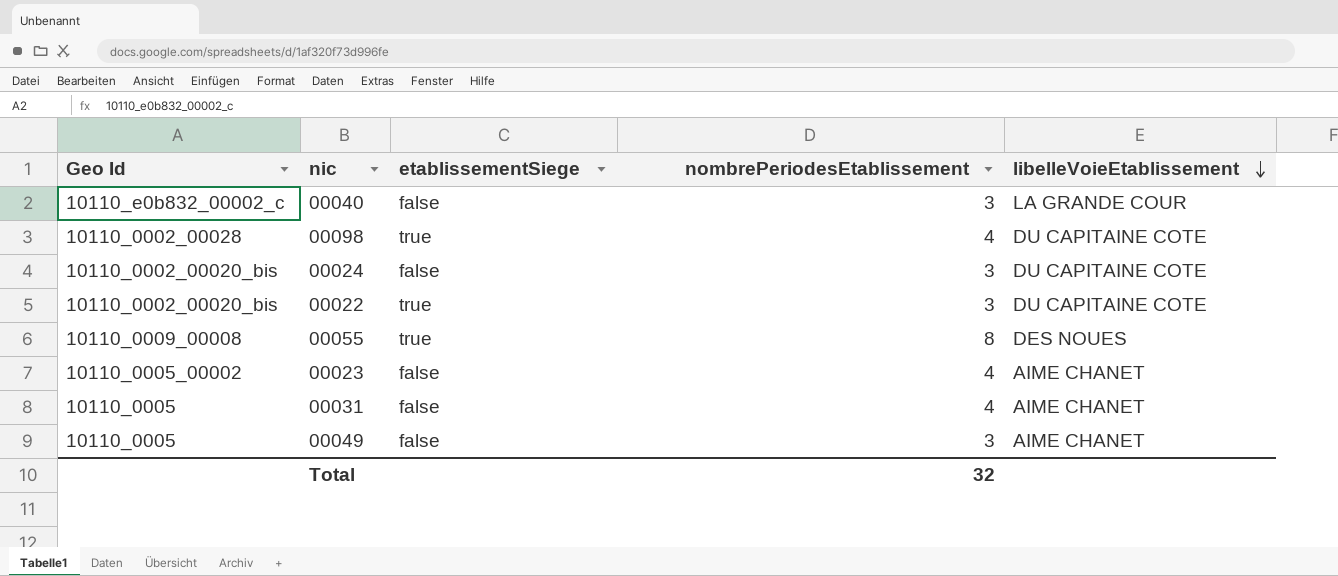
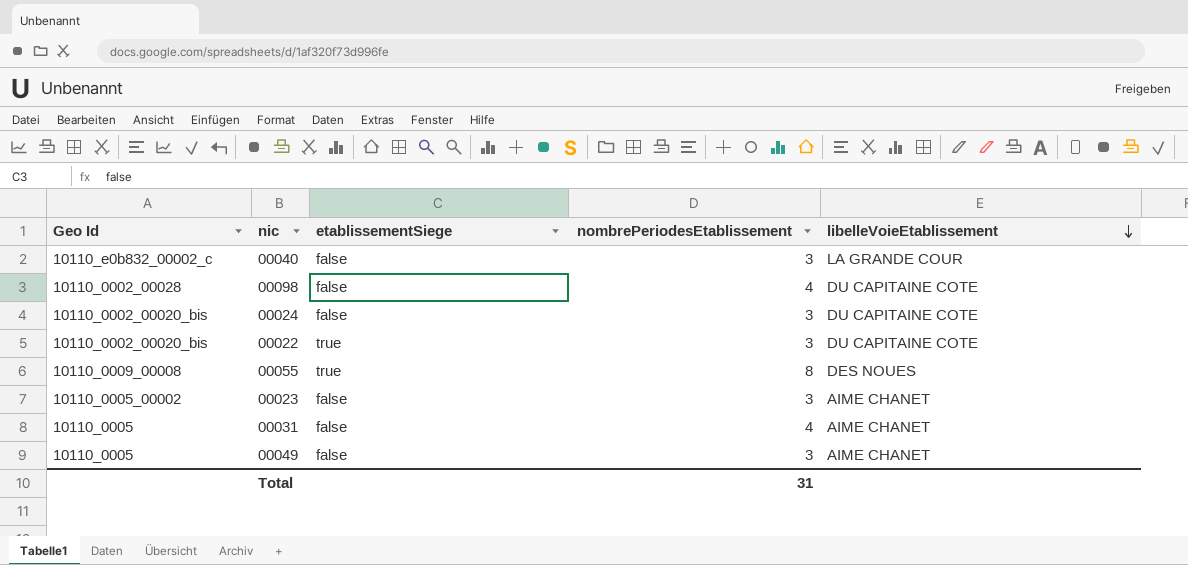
00098 | etablissementSiege: true -> false
00023 | nombrePeriodesEtablissement: 4 -> 3
Total | nombrePeriodesEtablissement: 32 -> 31

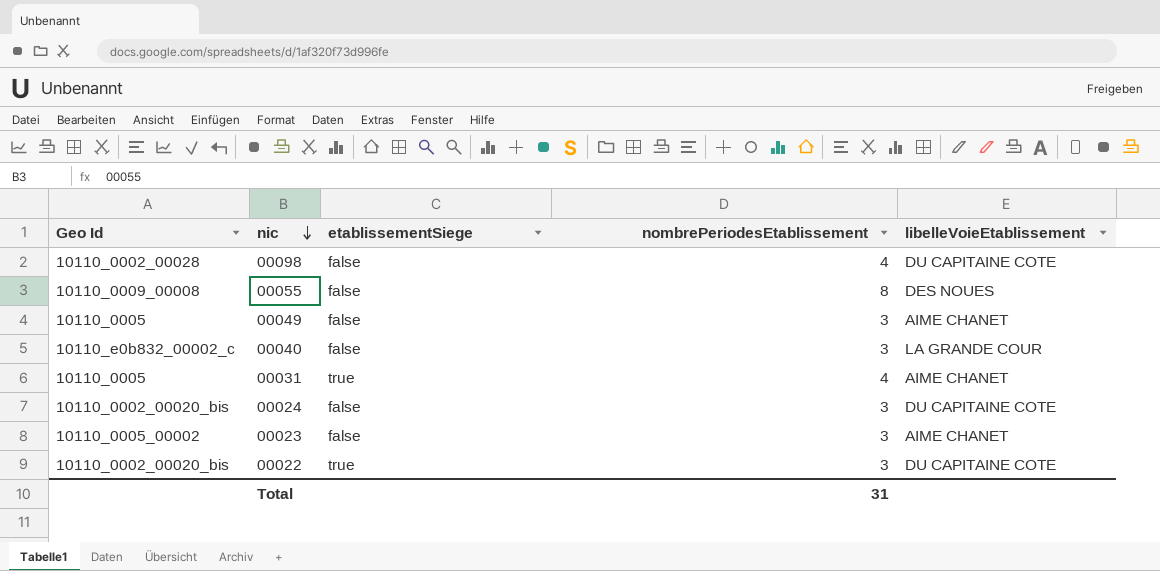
row order: libelleVoieEtablissement descending -> nic descending
00055 | etablissementSiege: true -> false
00031 | etablissementSiege: false -> true

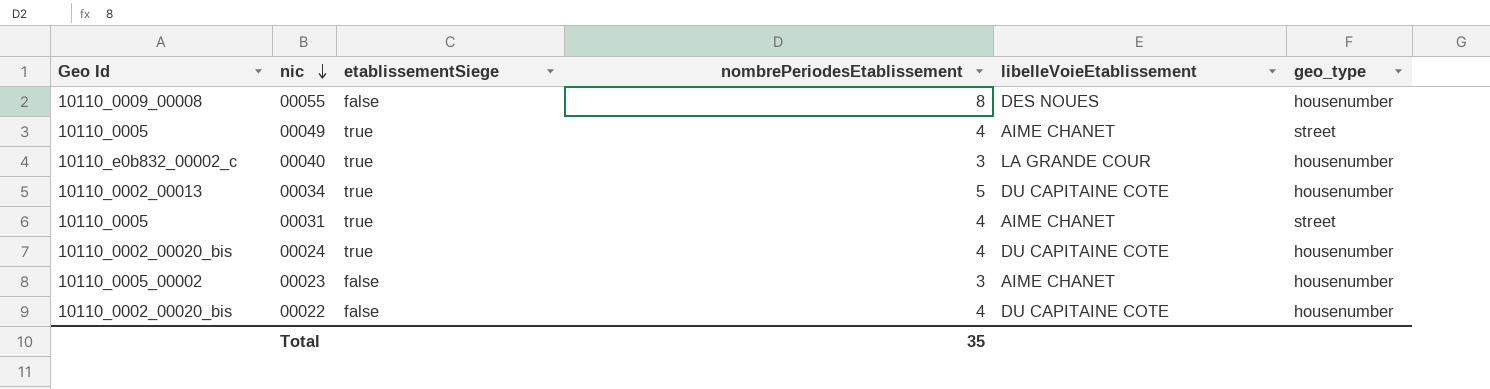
column geo_type | position: none -> 6
row 00098: 10110_0002_00028 | false | 4 | DU CAPITAINE COTE -> none
00049 | etablissementSiege: false -> true
00049 | nombrePeriodesEtablissement: 3 -> 4
00040 | etablissementSiege: false -> true
row 00034: none -> 10110_0002_00013 | true | 5 | DU CAPITAINE COTE | housenumber
00024 | etablissementSiege: false -> true
00024 | nombrePeriodesEtablissement: 3 -> 4
00022 | etablissementSiege: true -> false
00022 | nombrePeriodesEtablissement: 3 -> 4
Total | nombrePeriodesEtablissement: 31 -> 35

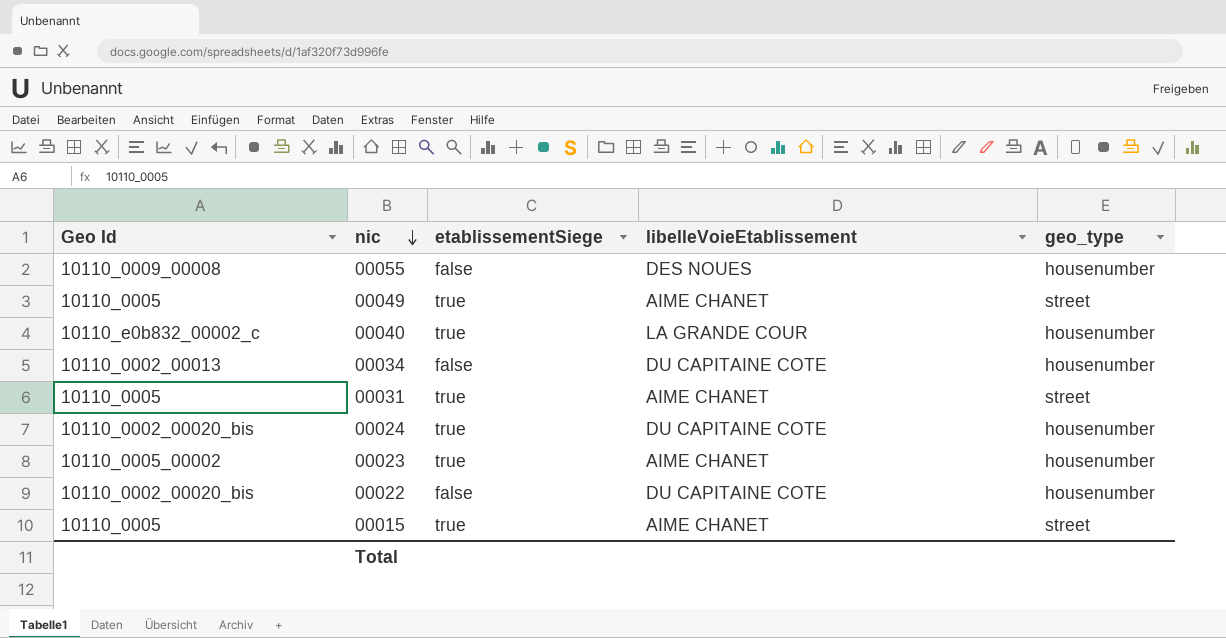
column nombrePeriodesEtablissement | position: 4 -> none
00034 | etablissementSiege: true -> false
00023 | etablissementSiege: false -> true
row 00015: none -> 10110_0005 | true | AIME CHANET | street

